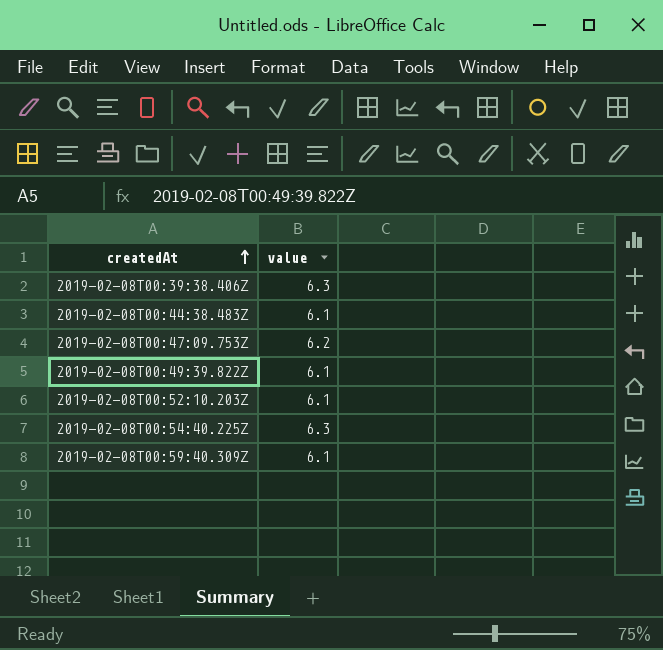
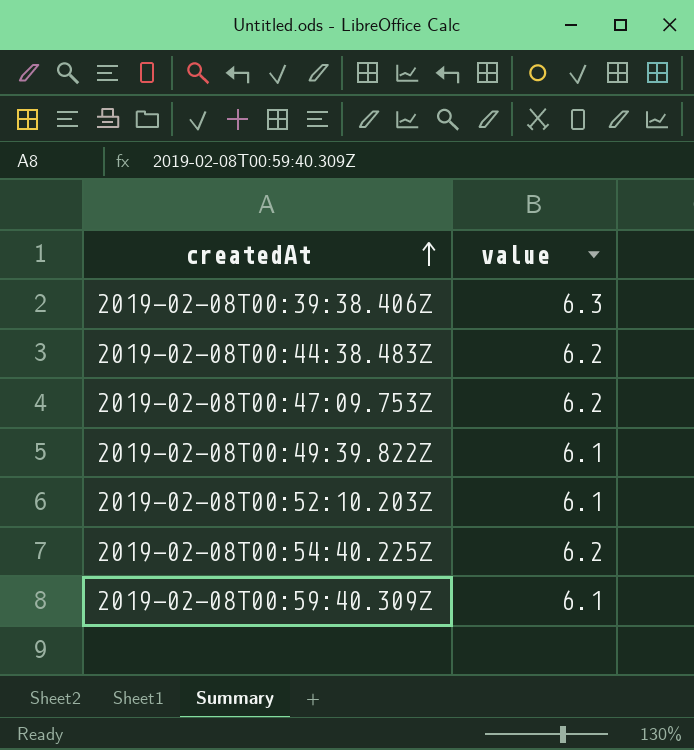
2019-02-08T00:44:38.483Z | value: 6.1 -> 6.2
2019-02-08T00:54:40.225Z | value: 6.3 -> 6.2

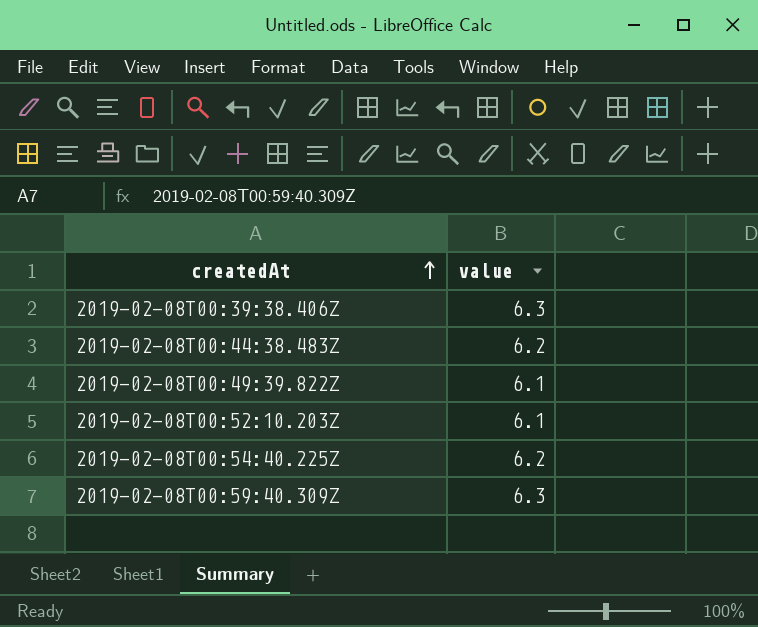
row 2019-02-08T00:47:09.753Z: 6.2 -> none
2019-02-08T00:59:40.309Z | value: 6.1 -> 6.3

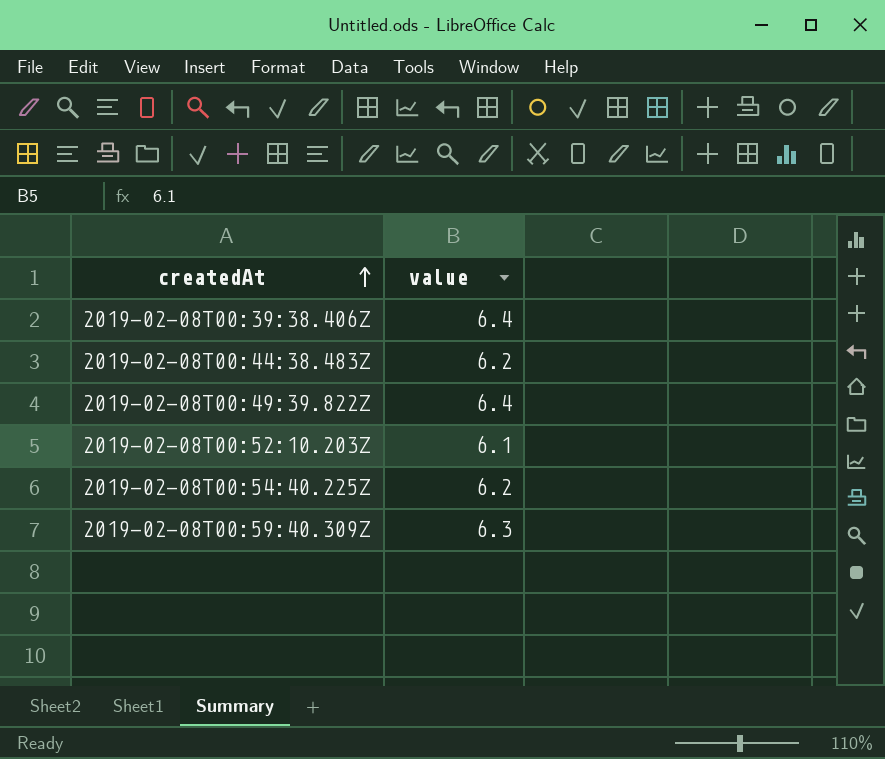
2019-02-08T00:39:38.406Z | value: 6.3 -> 6.4
2019-02-08T00:49:39.822Z | value: 6.1 -> 6.4

